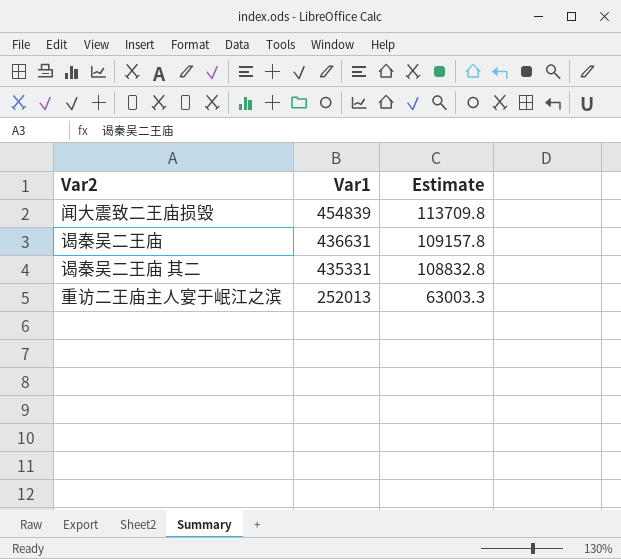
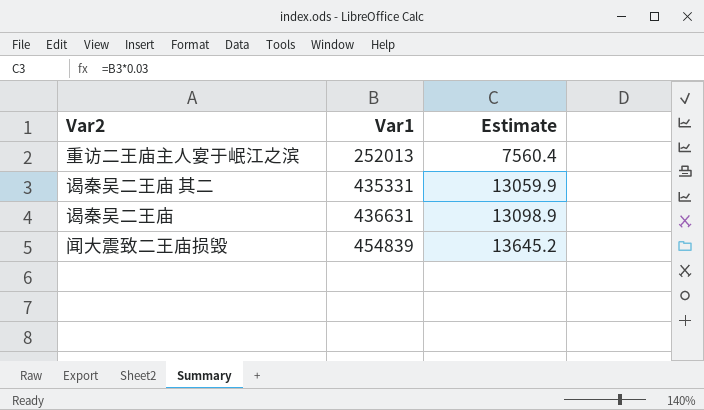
row order: Var1 descending -> Var1 ascending
column Estimate | formula: [Var1] * 0.25 -> [Var1] * 0.03

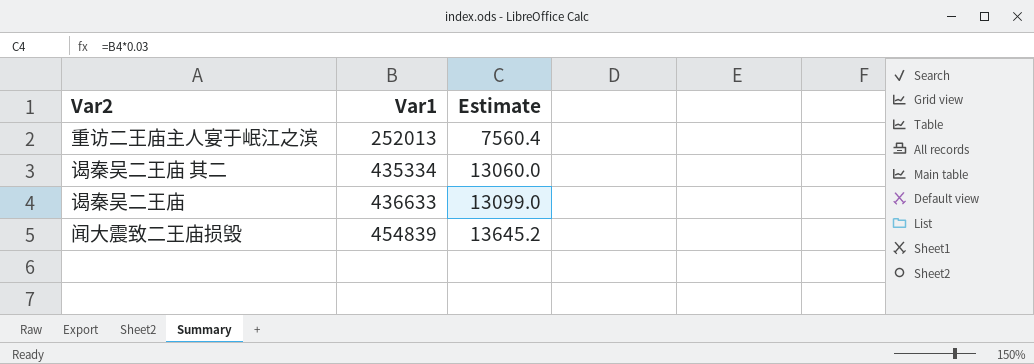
谒秦吴二王庙 其二 | Var1: 435331 -> 435334
谒秦吴二王庙 其二 | Estimate: 13059.9 -> 13060.0
谒秦吴二王庙 | Var1: 436631 -> 436633
谒秦吴二王庙 | Estimate: 13098.9 -> 13099.0

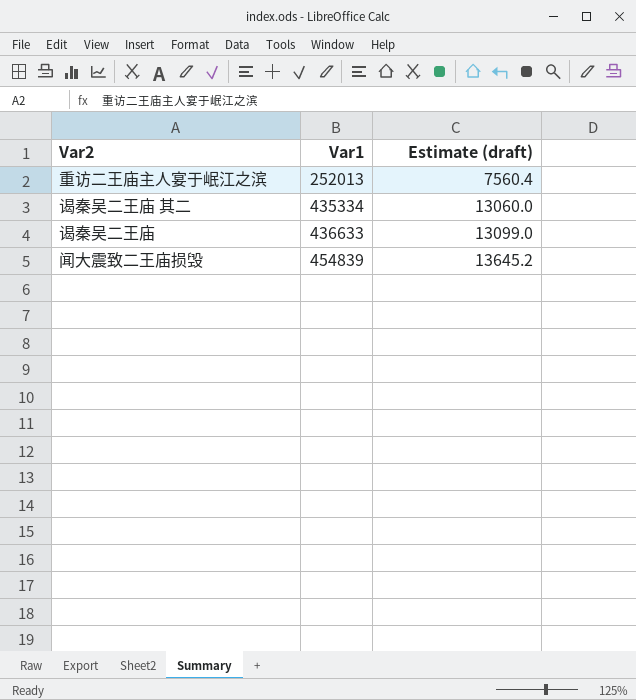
column name: Estimate -> Estimate (draft)

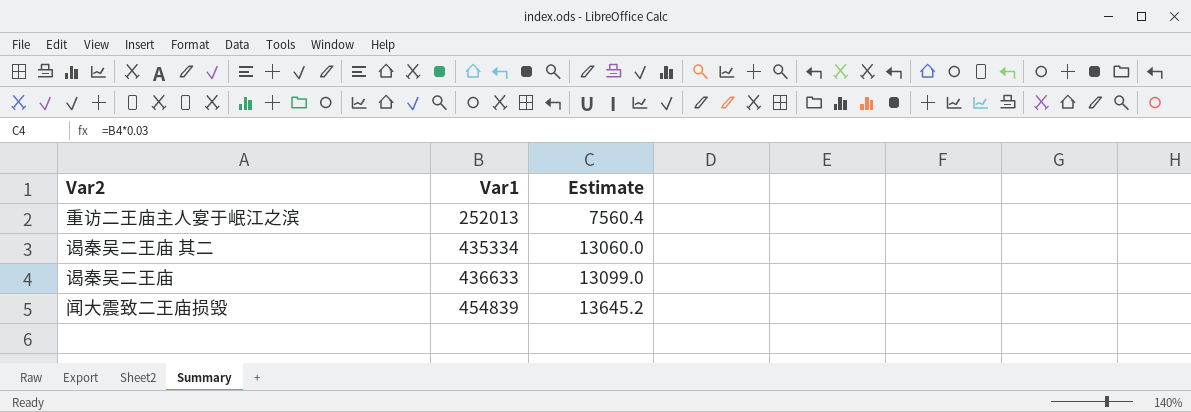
column name: Estimate (draft) -> Estimate

